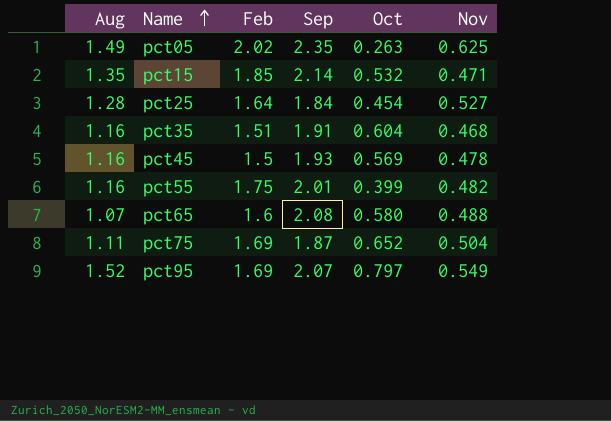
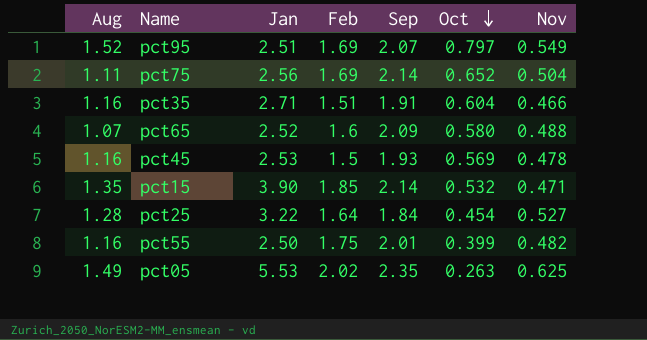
row order: Name ascending -> Oct descending
column Jan | position: none -> 3
pct75 | Sep: 1.87 -> 2.14
pct35 | Nov: 0.468 -> 0.466
pct65 | Sep: 2.08 -> 2.09

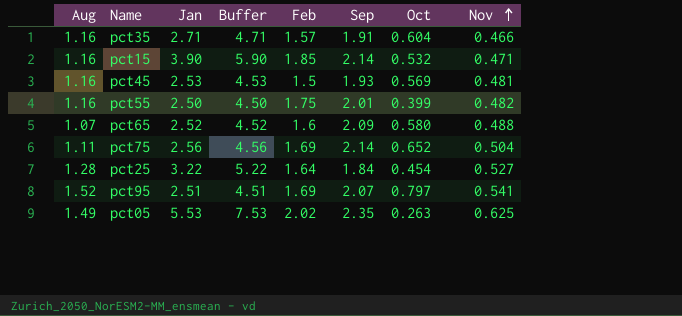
row order: Oct descending -> Nov ascending
column Buffer | formula: none -> [Jan] + 2
pct35 | Feb: 1.51 -> 1.57
pct15 | Aug: 1.35 -> 1.16
pct45 | Nov: 0.478 -> 0.481
pct95 | Nov: 0.549 -> 0.541

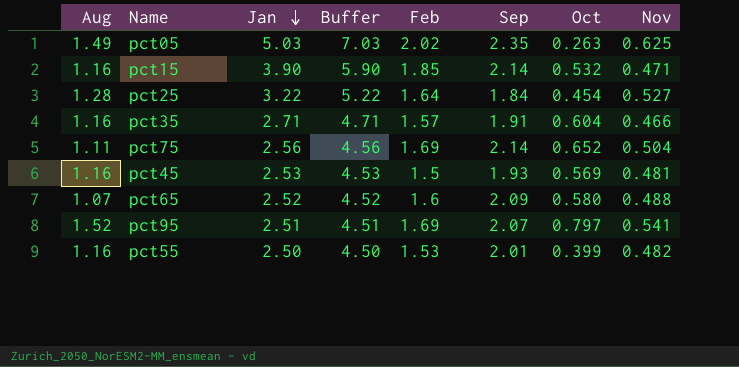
row order: Nov ascending -> Jan descending
pct05 | Jan: 5.53 -> 5.03
pct05 | Buffer: 7.53 -> 7.03
pct55 | Feb: 1.75 -> 1.53

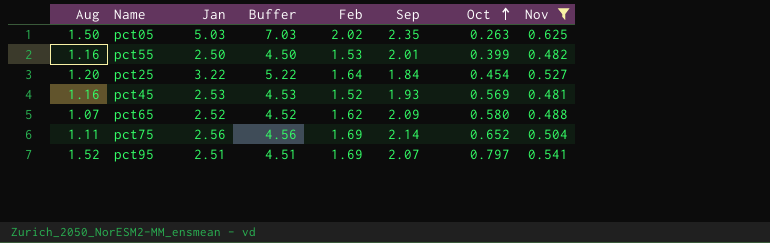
filter: none -> Nov >= 0.481
row order: Jan descending -> Oct ascending
pct05 | Aug: 1.49 -> 1.50
pct25 | Aug: 1.28 -> 1.20
pct45 | Feb: 1.5 -> 1.52
pct65 | Feb: 1.6 -> 1.62

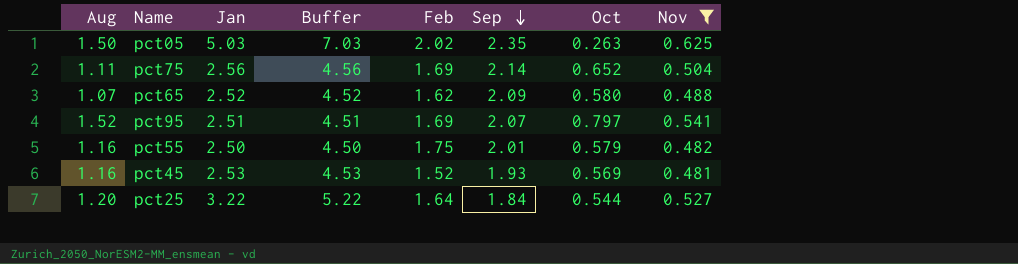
row order: Oct ascending -> Sep descending
pct55 | Feb: 1.53 -> 1.75
pct55 | Oct: 0.399 -> 0.579
pct25 | Oct: 0.454 -> 0.544

